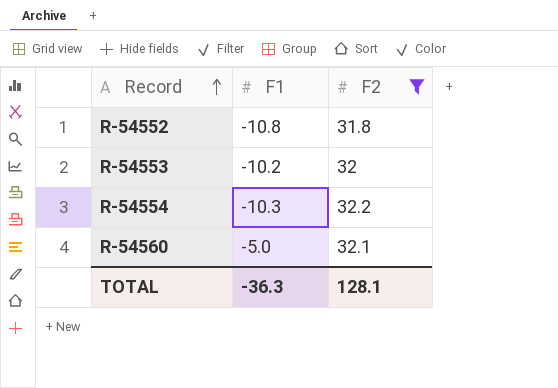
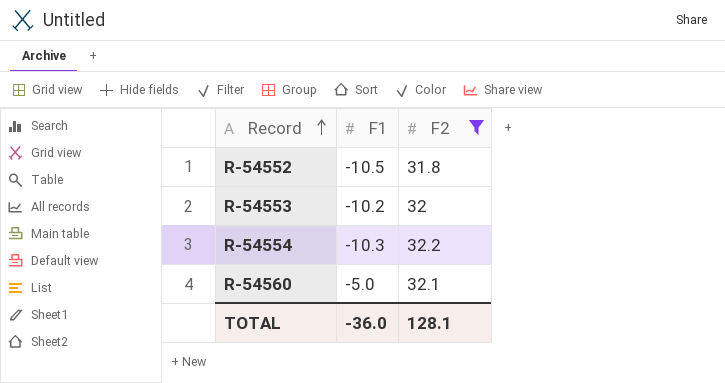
R-54552 | F1: -10.8 -> -10.5
TOTAL | F1: -36.3 -> -36.0

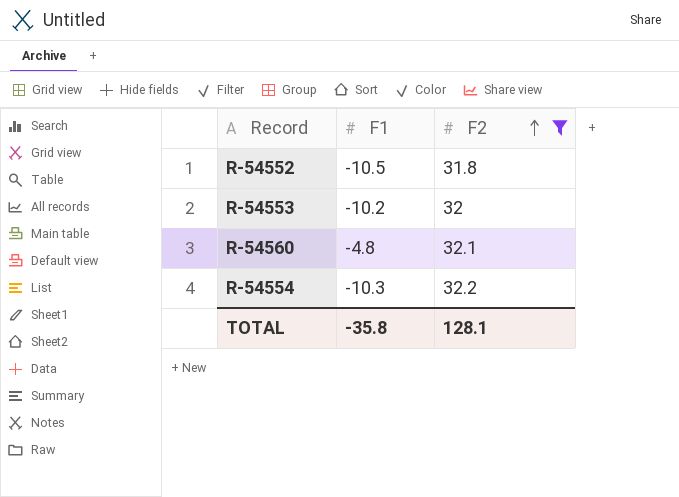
row order: Record ascending -> F2 ascending
R-54560 | F1: -5.0 -> -4.8
TOTAL | F1: -36.0 -> -35.8

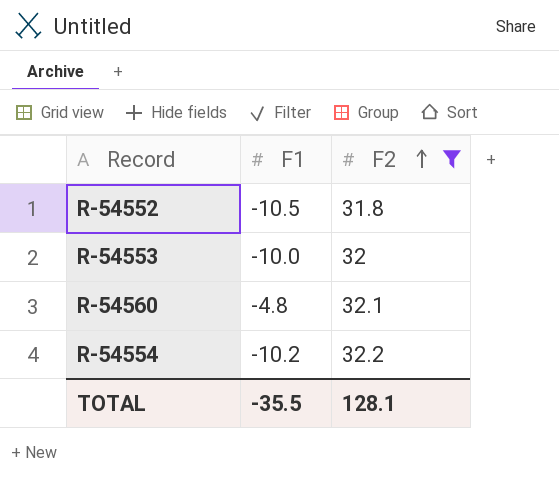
R-54553 | F1: -10.2 -> -10.0
R-54554 | F1: -10.3 -> -10.2
TOTAL | F1: -35.8 -> -35.5

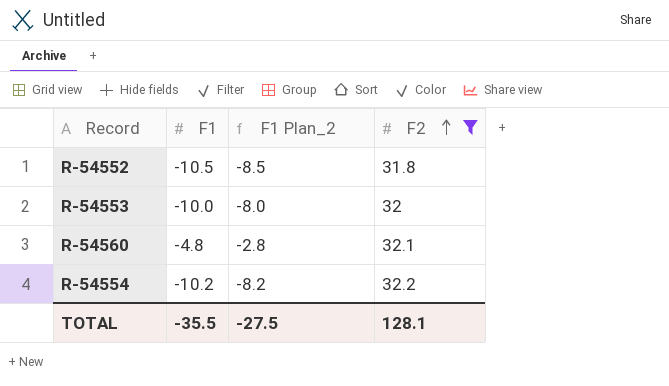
column F1 Plan_2 | formula: none -> [F1] + 2

